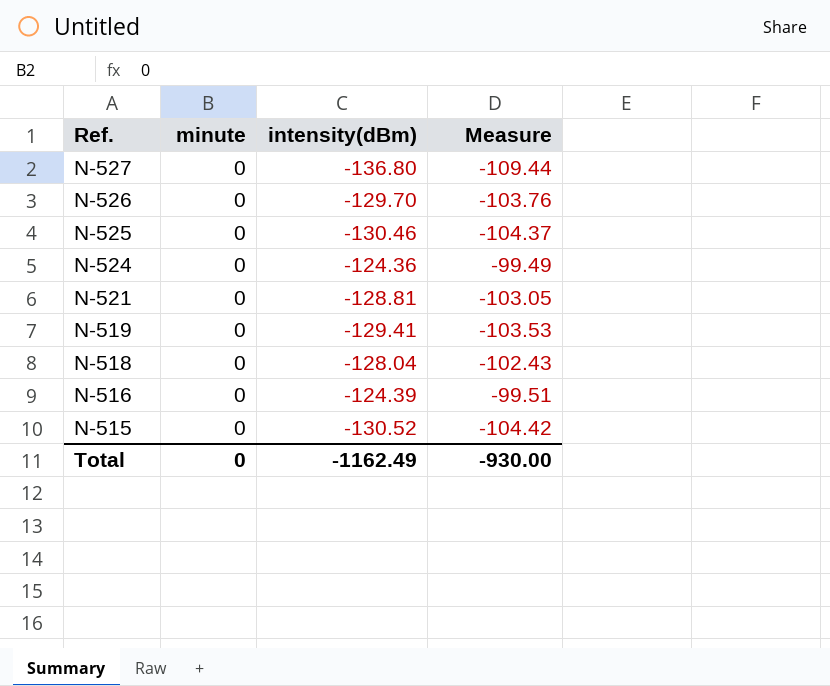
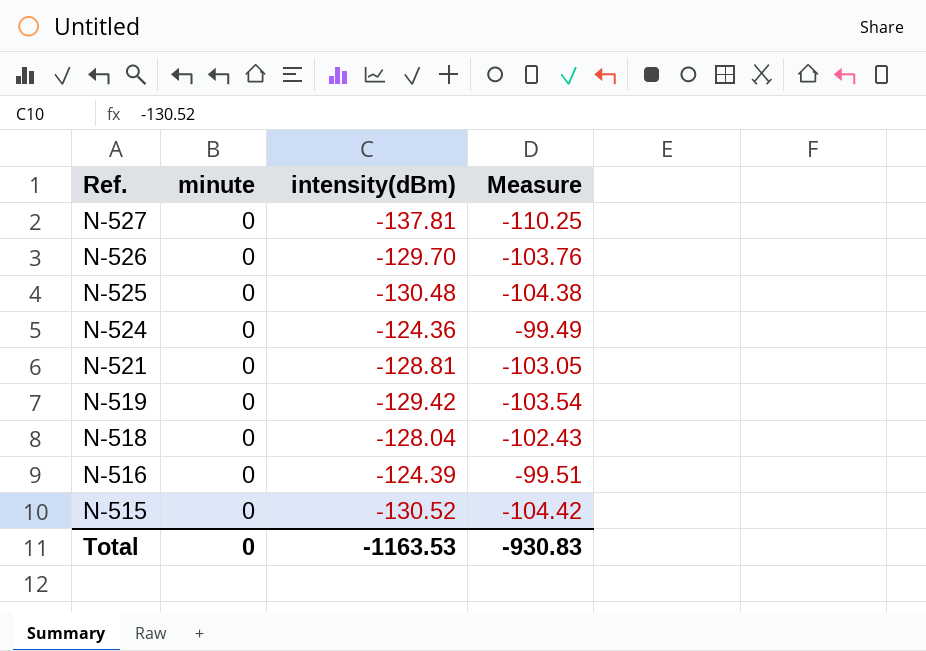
N-527 | intensity(dBm): -136.80 -> -137.81
N-527 | Measure: -109.44 -> -110.25
N-525 | intensity(dBm): -130.46 -> -130.48
N-525 | Measure: -104.37 -> -104.38
N-519 | intensity(dBm): -129.41 -> -129.42
N-519 | Measure: -103.53 -> -103.54
Total | intensity(dBm): -1162.49 -> -1163.53
Total | Measure: -930.00 -> -930.83

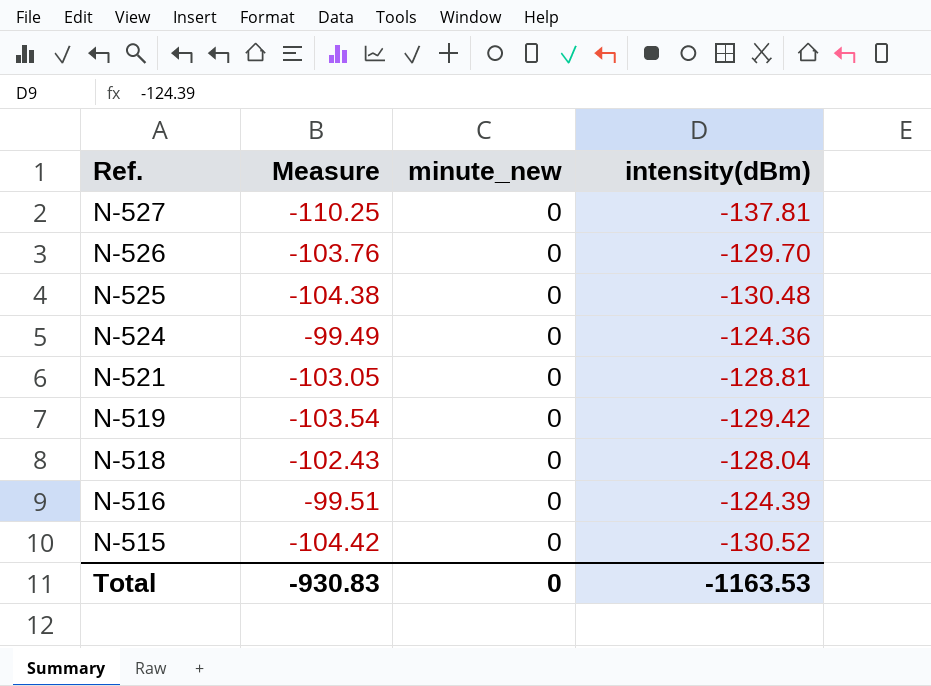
column Measure | position: 4 -> 2
column name: minute -> minute_new

